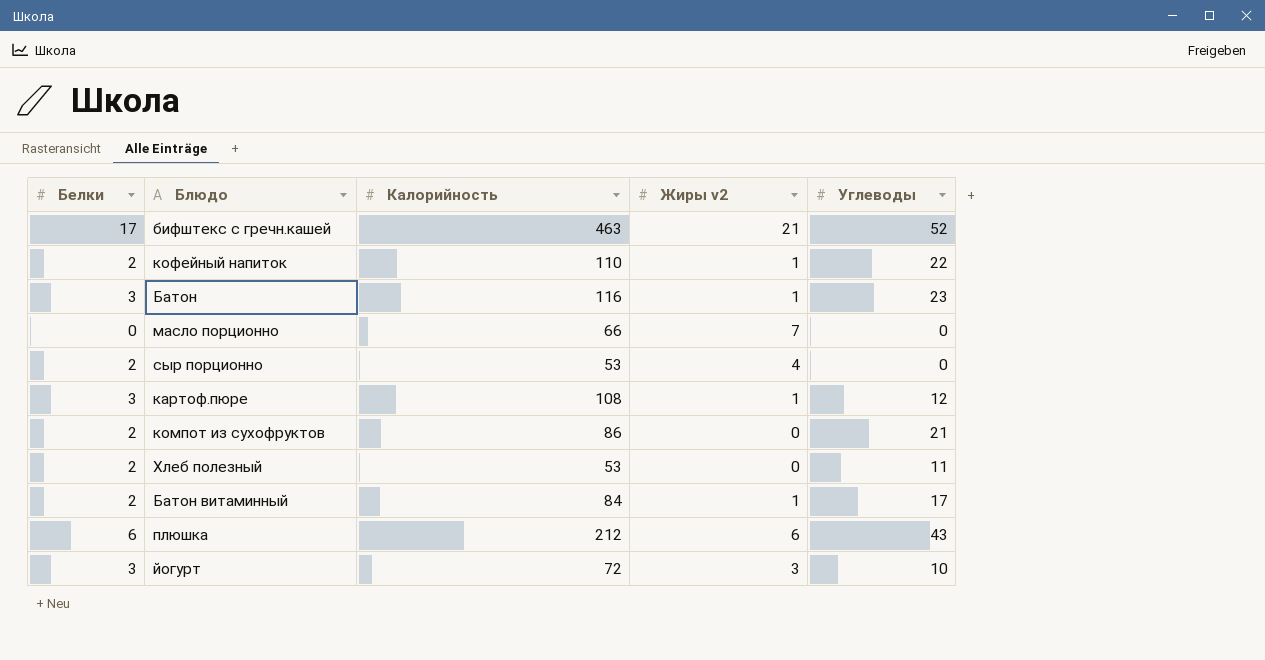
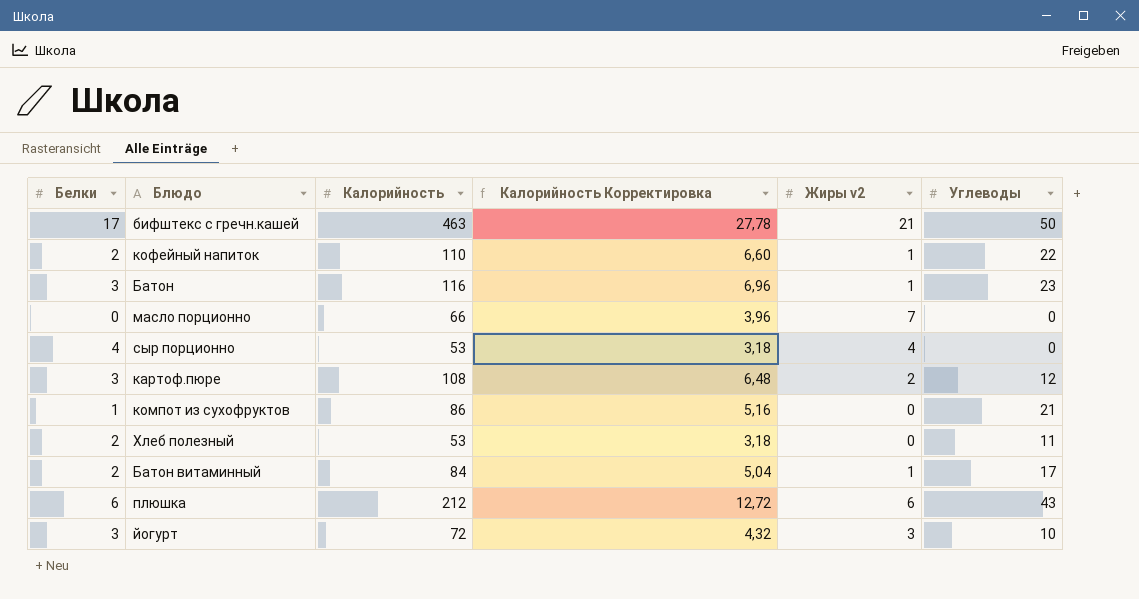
column Калорийность Корректировка | formula: none -> [Калорийность] * 0,06
бифштекс с гречн.кашей | Углеводы: 52 -> 50
сыр порционно | Белки: 2 -> 4
картоф.пюре | Жиры v2: 1 -> 2
компот из сухофруктов | Белки: 2 -> 1

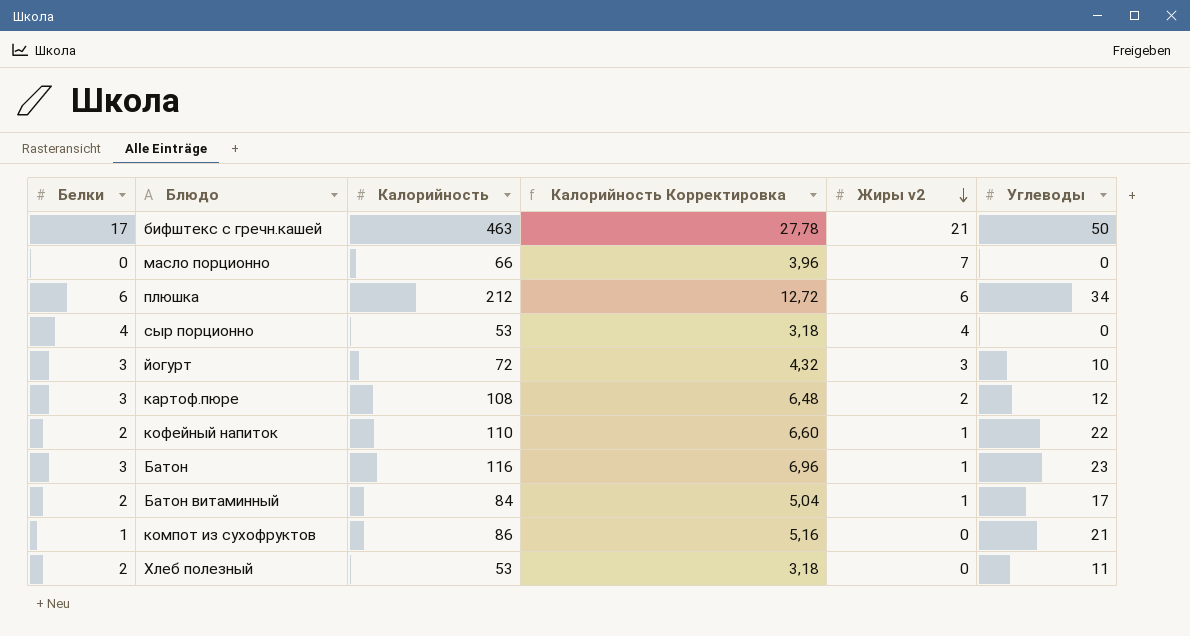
row order: none -> Жиры v2 descending
плюшка | Углеводы: 43 -> 34

